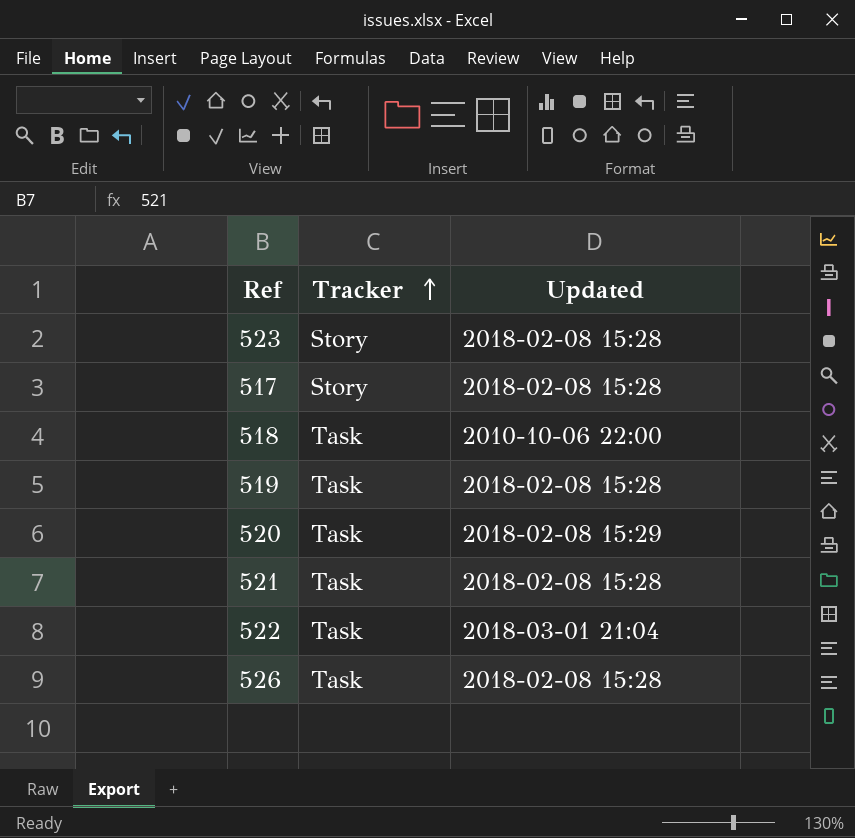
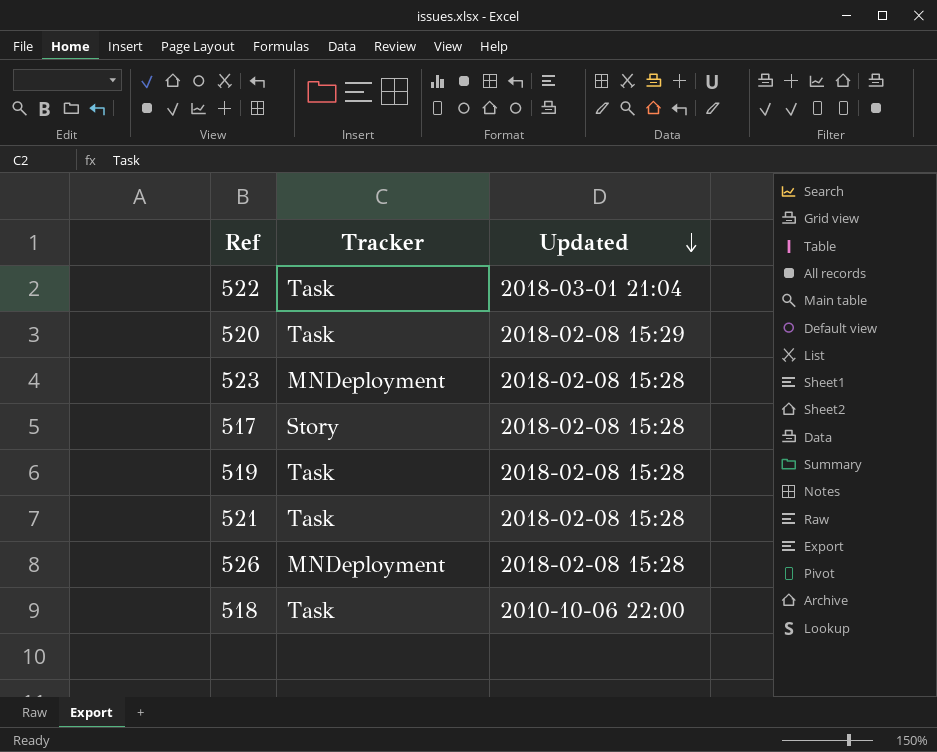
row order: Tracker ascending -> Updated descending
523 | Tracker: Story -> MNDeployment
526 | Tracker: Task -> MNDeployment

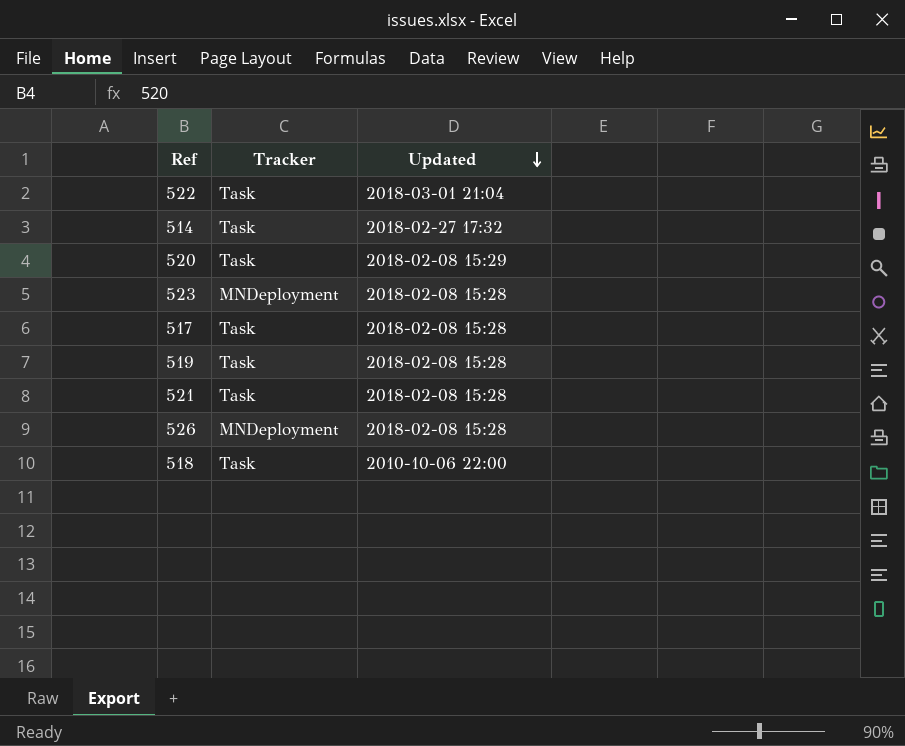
row 514: none -> Task | 2018-02-27 17:32
517 | Tracker: Story -> Task

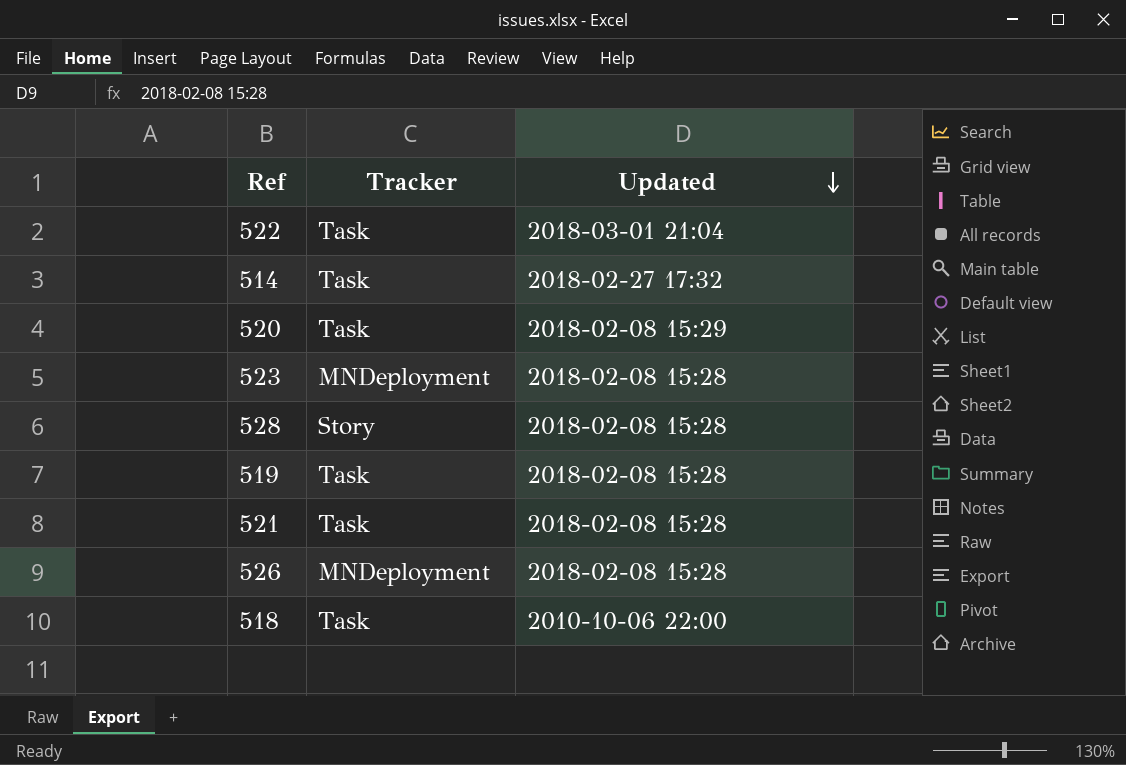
row 517: Task | 2018-02-08 15:28 -> none
row 528: none -> Story | 2018-02-08 15:28

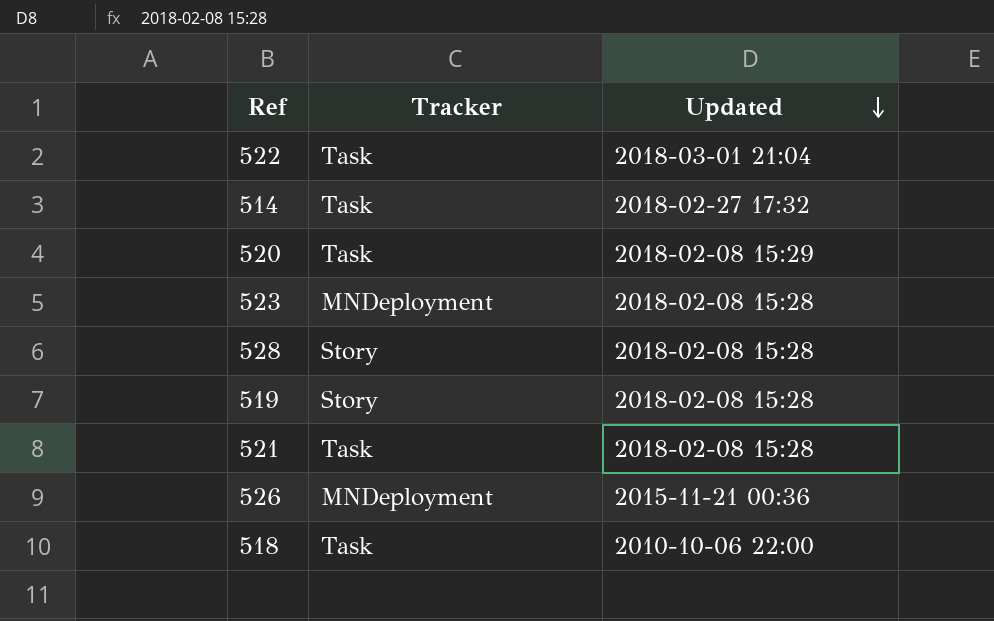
519 | Tracker: Task -> Story
526 | Updated: 2018-02-08 15:28 -> 2015-11-21 00:36

